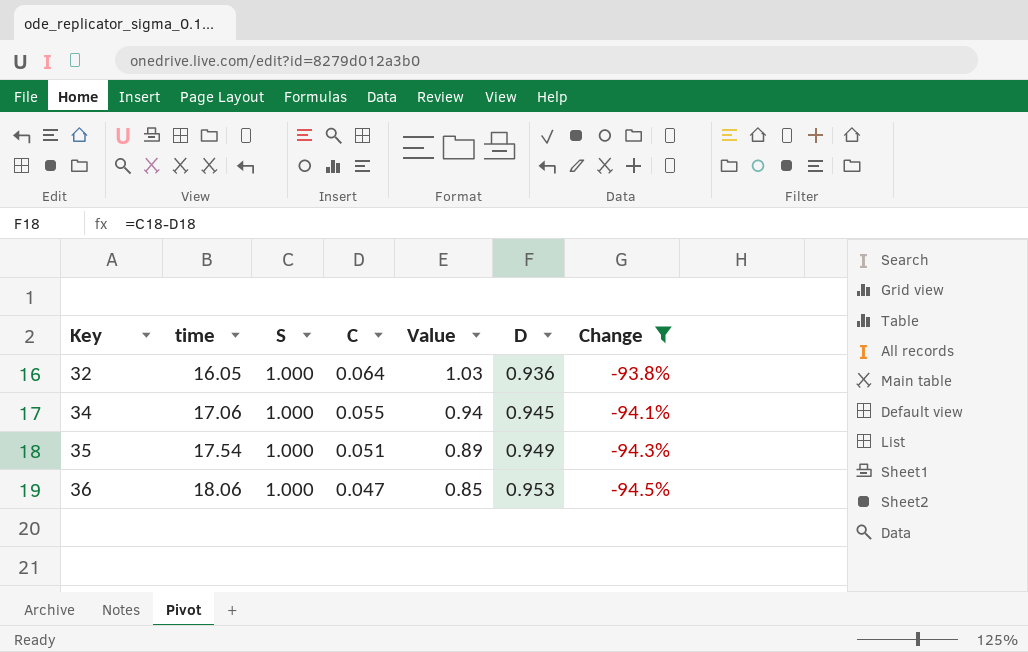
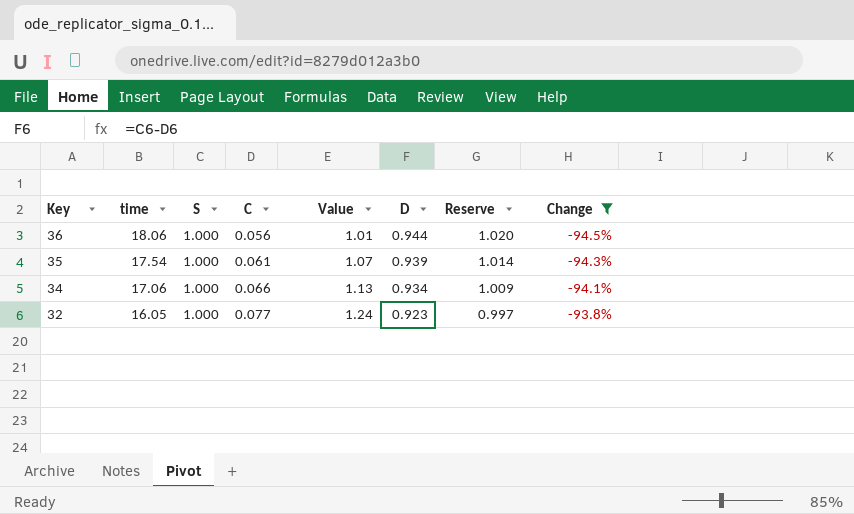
row order: Key ascending -> Key descending
column Reserve | formula: none -> [D] * 1.08
36 | C: 0.047 -> 0.056
36 | Value: 0.85 -> 1.01
36 | D: 0.953 -> 0.944
35 | C: 0.051 -> 0.061
35 | Value: 0.89 -> 1.07
35 | D: 0.949 -> 0.939
34 | C: 0.055 -> 0.066
34 | Value: 0.94 -> 1.13
34 | D: 0.945 -> 0.934
32 | C: 0.064 -> 0.077
32 | Value: 1.03 -> 1.24
32 | D: 0.936 -> 0.923

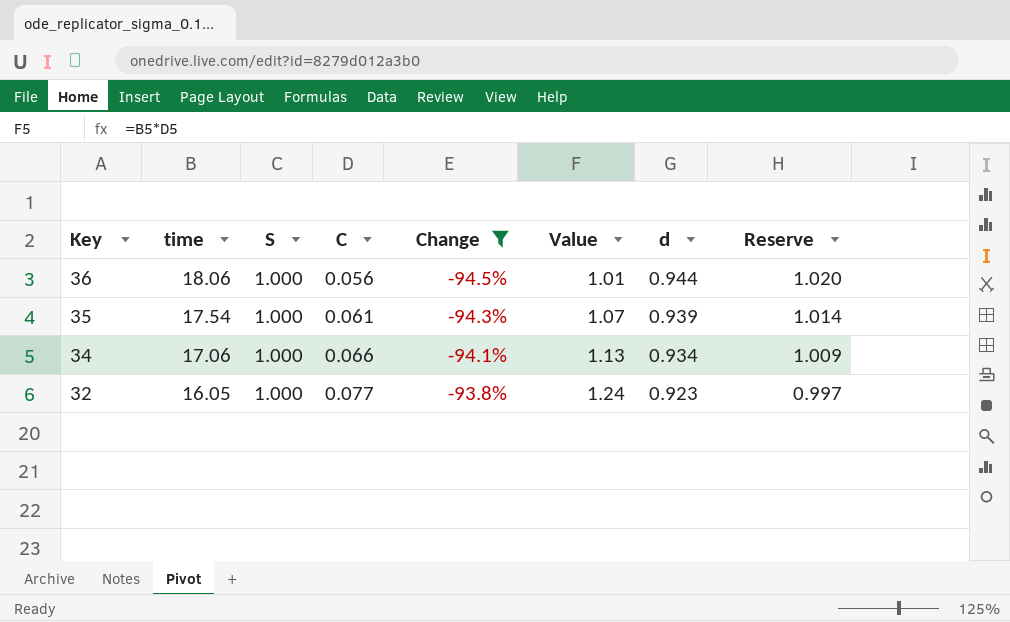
column Change | position: 8 -> 5
column name: D -> d

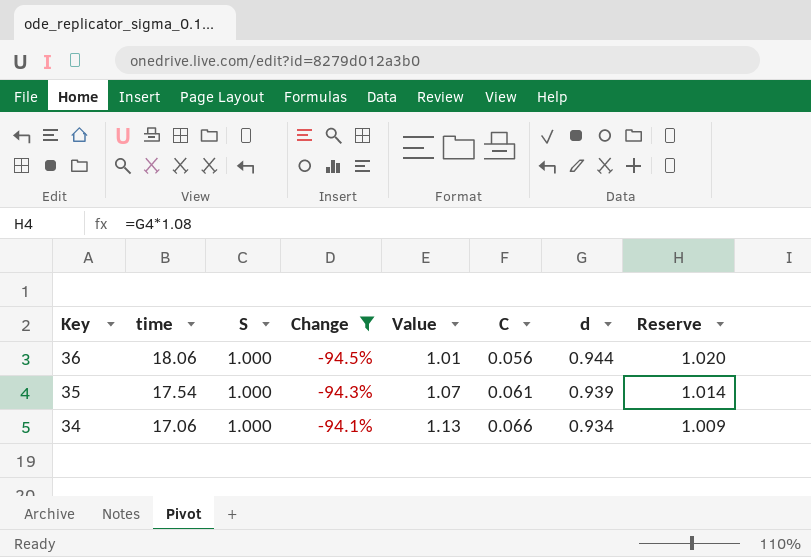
column C | position: 4 -> 6
row 32: 16.05 | 1.000 | 0.077 | -93.8% | 1.24 | 0.923 | 0.997 -> none

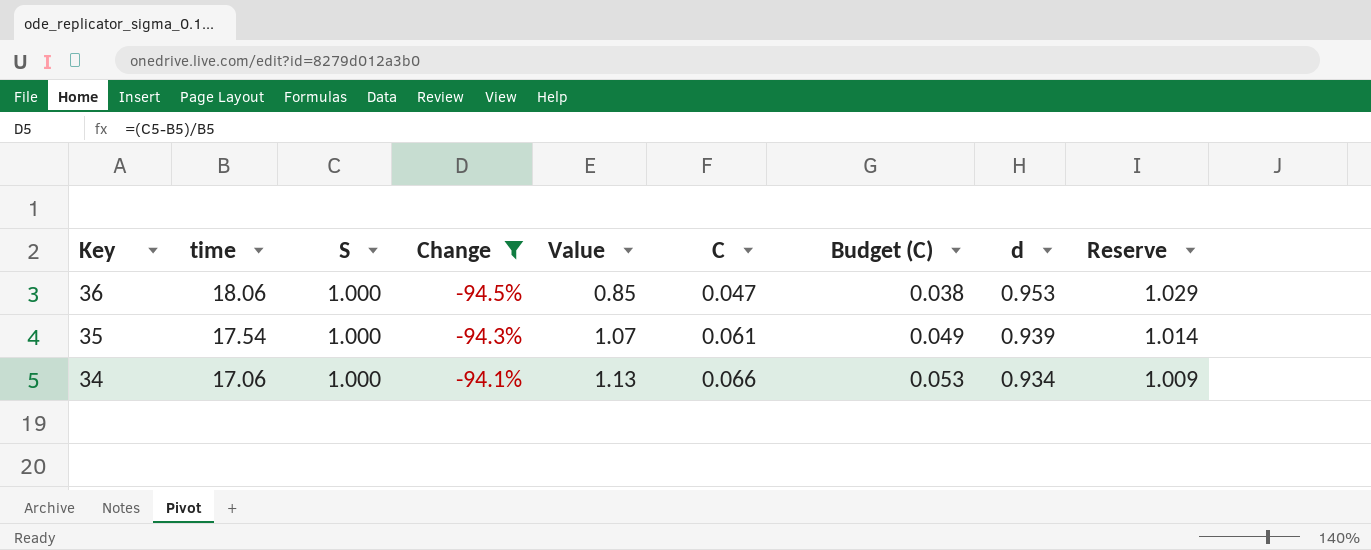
column Budget (C) | formula: none -> [C] * 0.8
36 | Value: 1.01 -> 0.85
36 | C: 0.056 -> 0.047
36 | d: 0.944 -> 0.953
36 | Reserve: 1.020 -> 1.029

